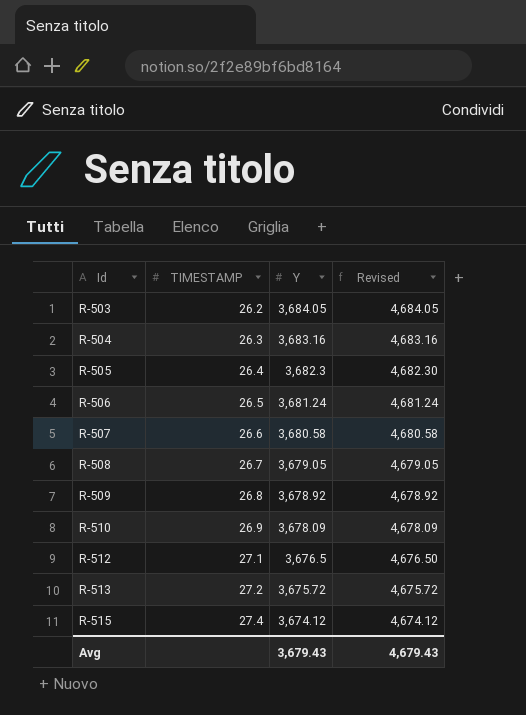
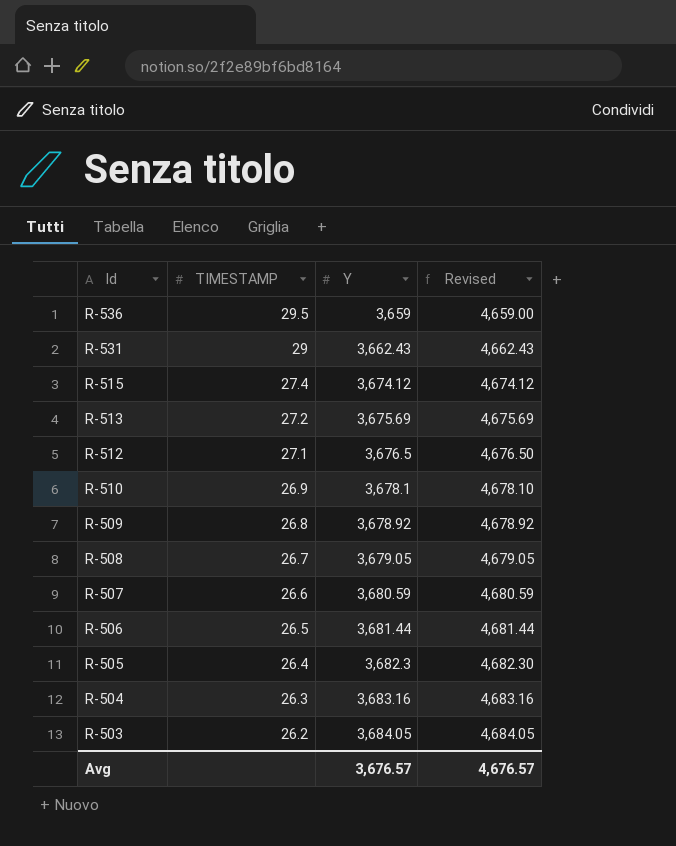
row order: Id ascending -> Id descending
row R-536: none -> 29.5 | 3,659 | 4,659.00
row R-531: none -> 29 | 3,662.43 | 4,662.43
R-513 | Y: 3,675.72 -> 3,675.69
R-513 | Revised: 4,675.72 -> 4,675.69
R-510 | Y: 3,678.09 -> 3,678.1
R-510 | Revised: 4,678.09 -> 4,678.10
R-507 | Y: 3,680.58 -> 3,680.59
R-507 | Revised: 4,680.58 -> 4,680.59
R-506 | Y: 3,681.24 -> 3,681.44
R-506 | Revised: 4,681.24 -> 4,681.44
Avg | Y: 3,679.43 -> 3,676.57
Avg | Revised: 4,679.43 -> 4,676.57

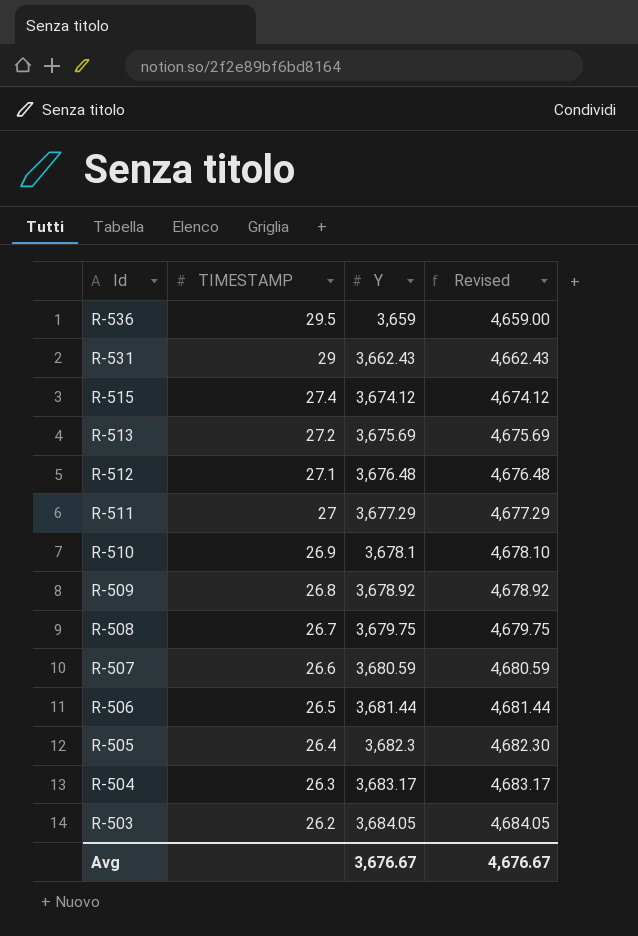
R-512 | Y: 3,676.5 -> 3,676.48
R-512 | Revised: 4,676.50 -> 4,676.48
row R-511: none -> 27 | 3,677.29 | 4,677.29
R-508 | Y: 3,679.05 -> 3,679.75
R-508 | Revised: 4,679.05 -> 4,679.75
R-504 | Y: 3,683.16 -> 3,683.17
R-504 | Revised: 4,683.16 -> 4,683.17
Avg | Y: 3,676.57 -> 3,676.67
Avg | Revised: 4,676.57 -> 4,676.67

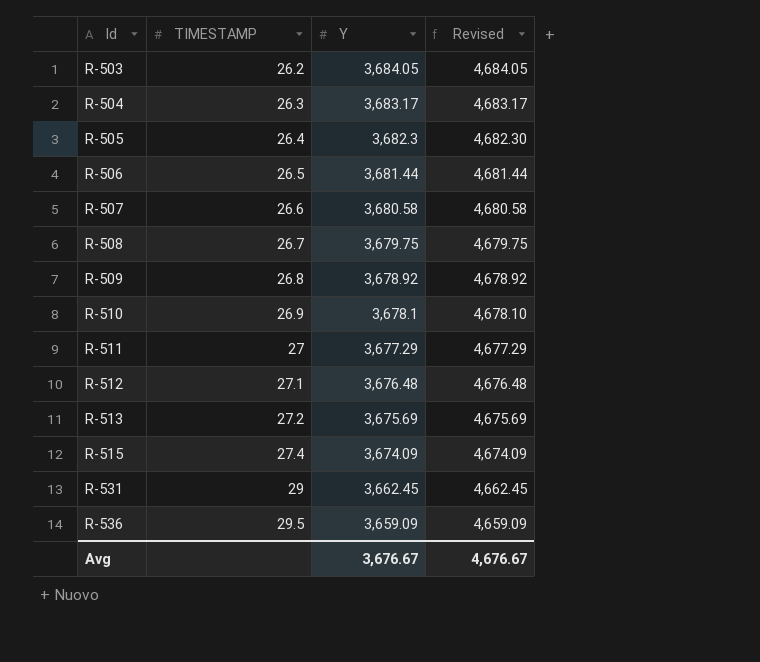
row order: Id descending -> Id ascending
R-507 | Y: 3,680.59 -> 3,680.58
R-507 | Revised: 4,680.59 -> 4,680.58
R-515 | Y: 3,674.12 -> 3,674.09
R-515 | Revised: 4,674.12 -> 4,674.09
R-531 | Y: 3,662.43 -> 3,662.45
R-531 | Revised: 4,662.43 -> 4,662.45
R-536 | Y: 3,659 -> 3,659.09
R-536 | Revised: 4,659.00 -> 4,659.09

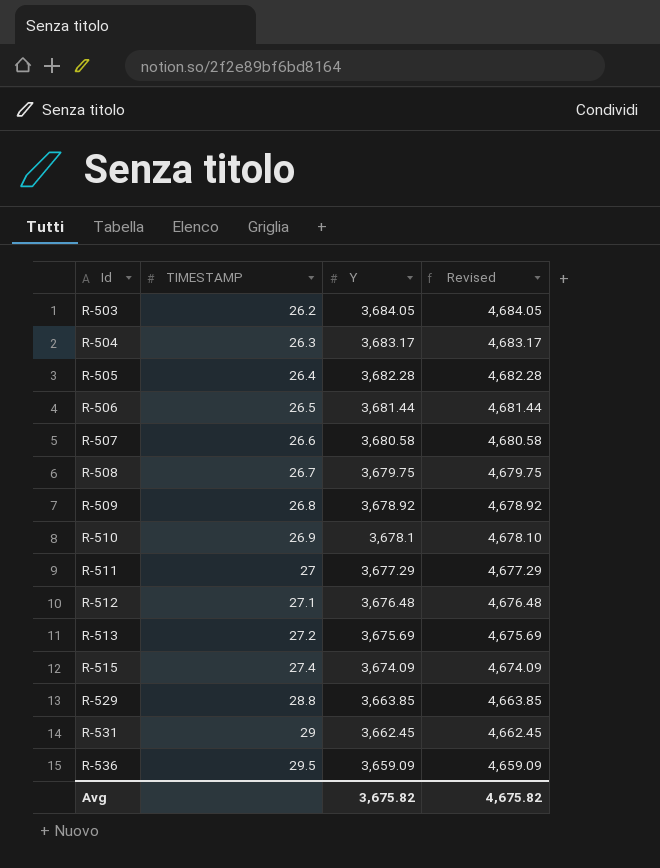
R-505 | Y: 3,682.3 -> 3,682.28
R-505 | Revised: 4,682.30 -> 4,682.28
row R-529: none -> 28.8 | 3,663.85 | 4,663.85
Avg | Y: 3,676.67 -> 3,675.82
Avg | Revised: 4,676.67 -> 4,675.82

